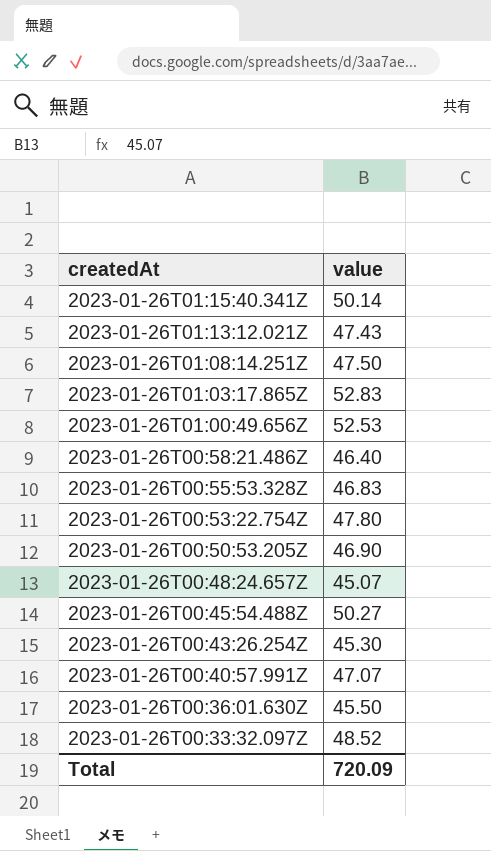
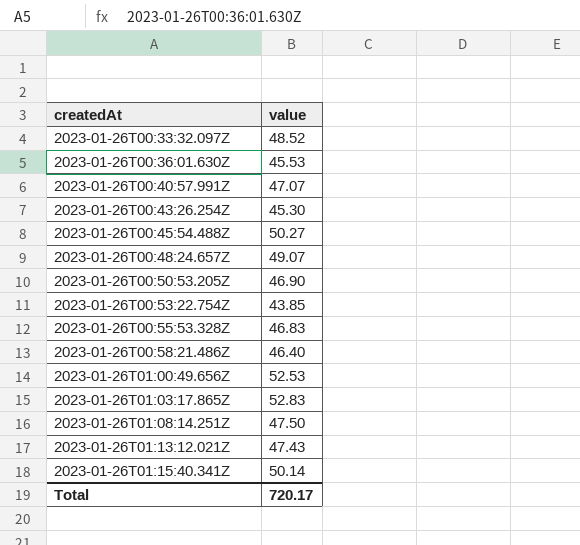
row order: createdAt descending -> createdAt ascending
2023-01-26T00:36:01.630Z | value: 45.50 -> 45.53
2023-01-26T00:48:24.657Z | value: 45.07 -> 49.07
2023-01-26T00:53:22.754Z | value: 47.80 -> 43.85
Total | value: 720.09 -> 720.17

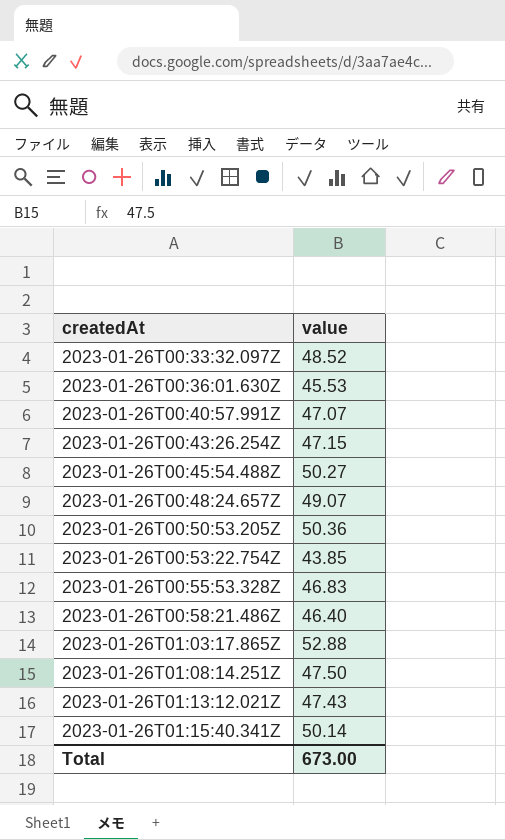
row 2023-01-26T01:00:49.656Z: 52.53 -> none
2023-01-26T00:43:26.254Z | value: 45.30 -> 47.15
2023-01-26T00:50:53.205Z | value: 46.90 -> 50.36
2023-01-26T01:03:17.865Z | value: 52.83 -> 52.88
Total | value: 720.17 -> 673.00

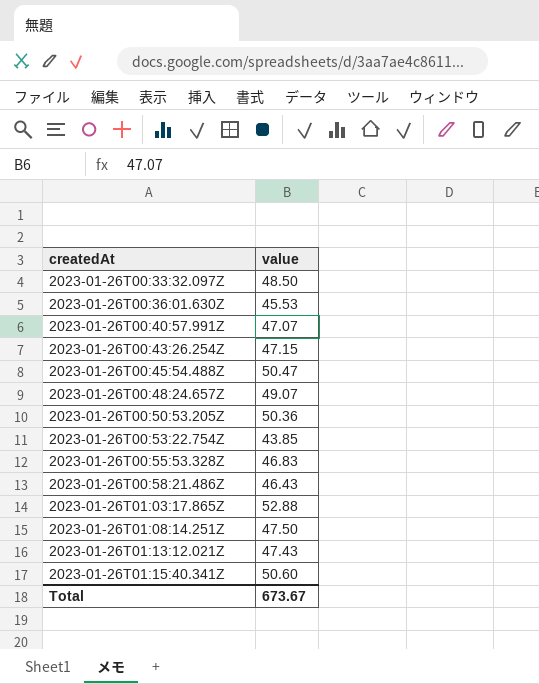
2023-01-26T00:33:32.097Z | value: 48.52 -> 48.50
2023-01-26T00:45:54.488Z | value: 50.27 -> 50.47
2023-01-26T00:58:21.486Z | value: 46.40 -> 46.43
2023-01-26T01:15:40.341Z | value: 50.14 -> 50.60
Total | value: 673.00 -> 673.67

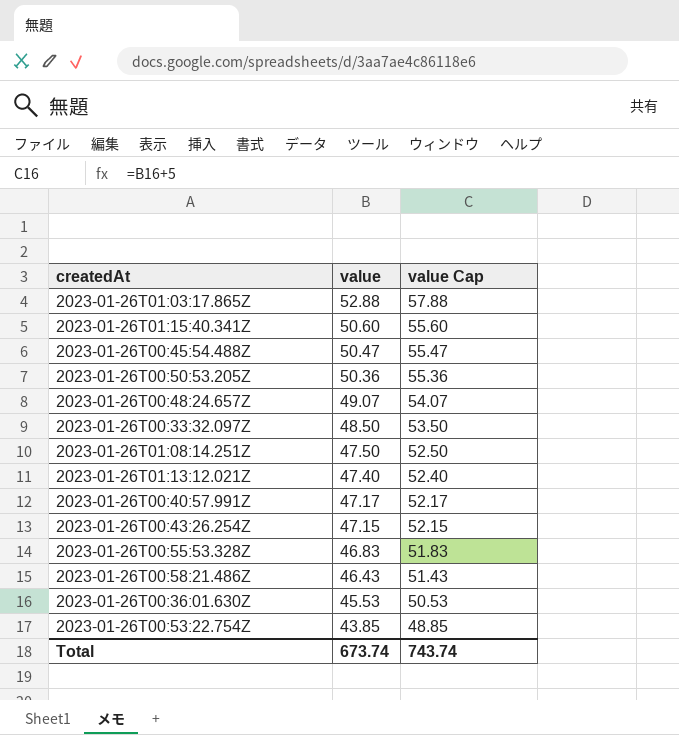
row order: createdAt ascending -> value descending
column value Cap | formula: none -> [value] + 5
2023-01-26T01:13:12.021Z | value: 47.43 -> 47.40
2023-01-26T00:40:57.991Z | value: 47.07 -> 47.17
Total | value: 673.67 -> 673.74

